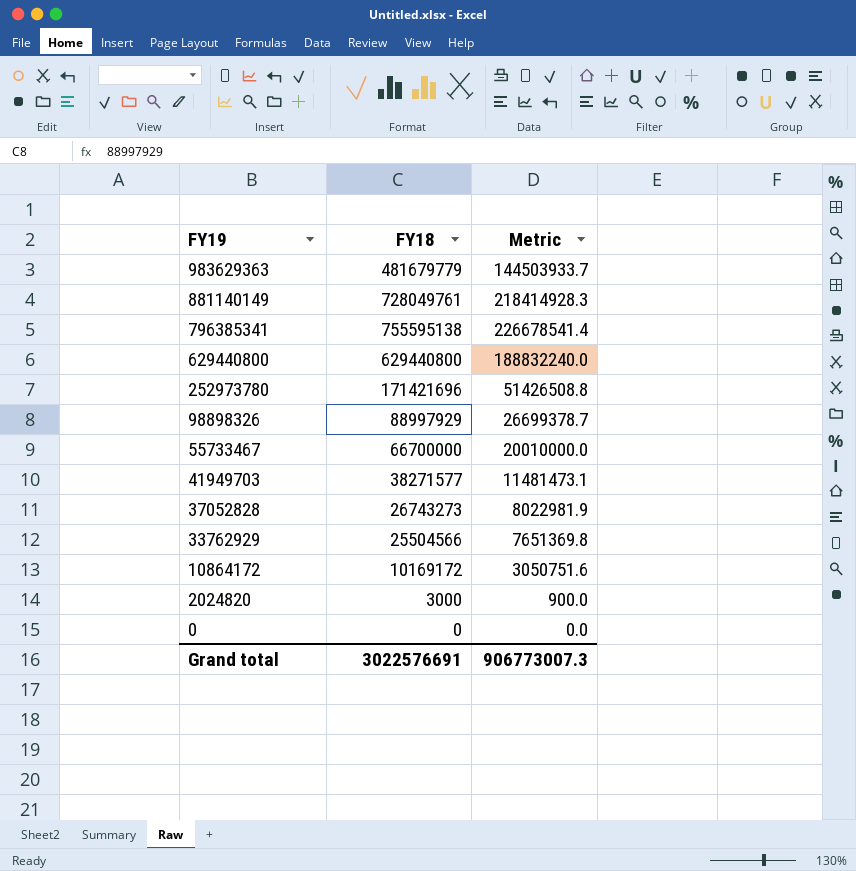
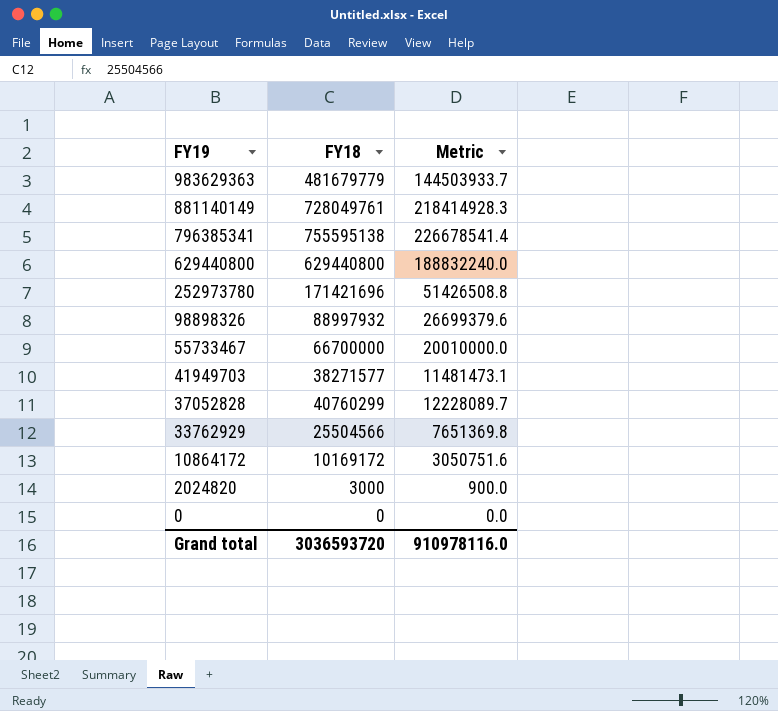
98898326 | FY18: 88997929 -> 88997932
98898326 | Metric: 26699378.7 -> 26699379.6
37052828 | FY18: 26743273 -> 40760299
37052828 | Metric: 8022981.9 -> 12228089.7
Grand total | FY18: 3022576691 -> 3036593720
Grand total | Metric: 906773007.3 -> 910978116.0

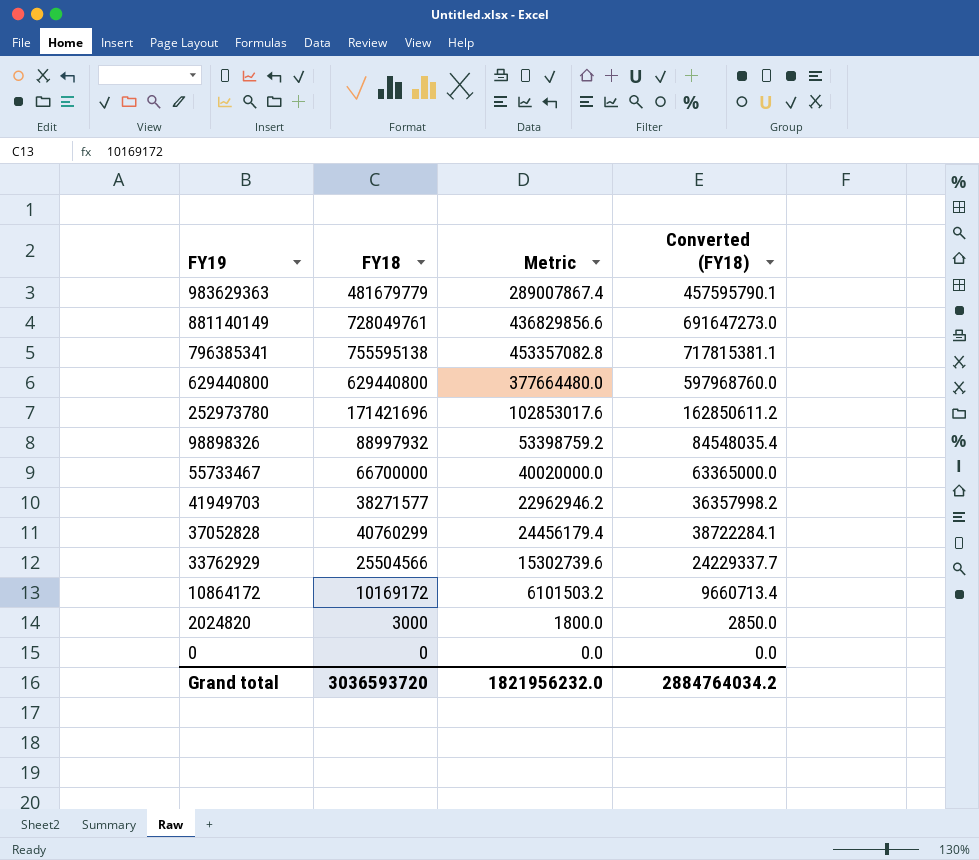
column Metric | formula: [FY18] * 0.3 -> [FY18] * 0.6
column Converted (FY18) | formula: none -> [FY18] * 0.95
Grand total | Metric: 910978116.0 -> 1821956232.0

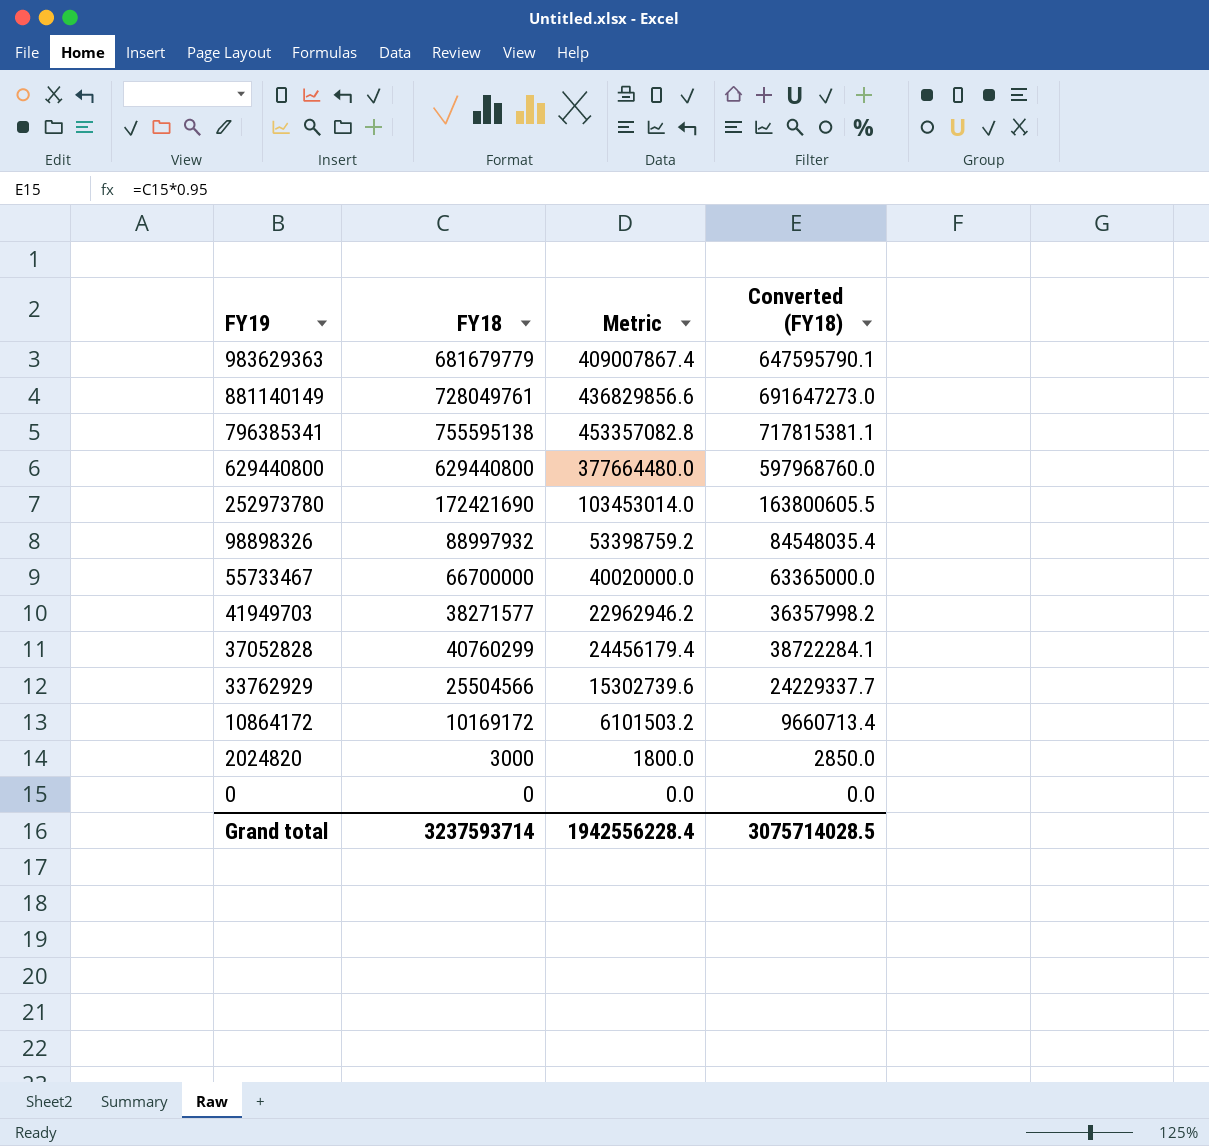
983629363 | FY18: 481679779 -> 681679779
983629363 | Metric: 289007867.4 -> 409007867.4
983629363 | Converted (FY18): 457595790.1 -> 647595790.1
252973780 | FY18: 171421696 -> 172421690
252973780 | Metric: 102853017.6 -> 103453014.0
252973780 | Converted (FY18): 162850611.2 -> 163800605.5
Grand total | FY18: 3036593720 -> 3237593714
Grand total | Metric: 1821956232.0 -> 1942556228.4
Grand total | Converted (FY18): 2884764034.2 -> 3075714028.5

